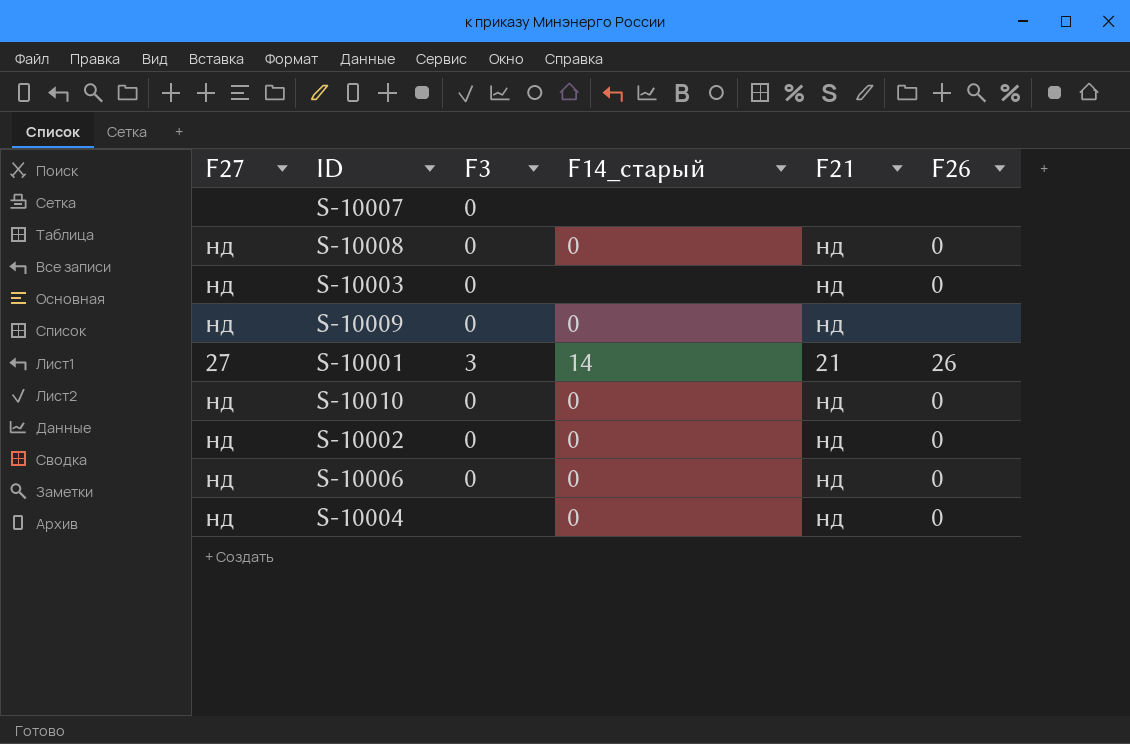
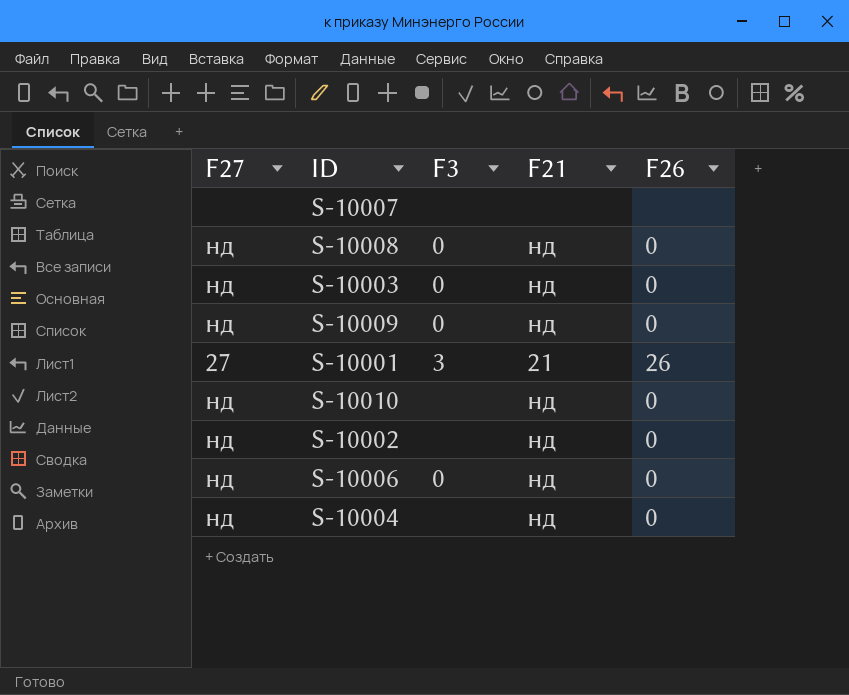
column F14_старый | position: 4 -> none
S-10007 | F3: 0 -> none
S-10009 | F26: none -> 0
S-10010 | F3: 0 -> none
S-10002 | F3: 0 -> none

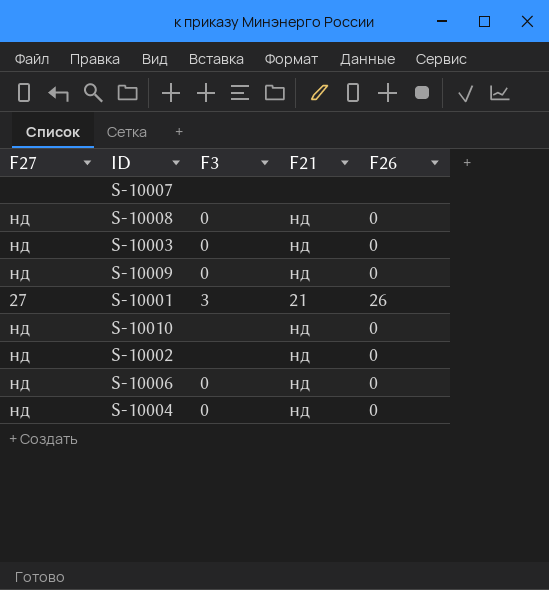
S-10004 | F3: none -> 0

